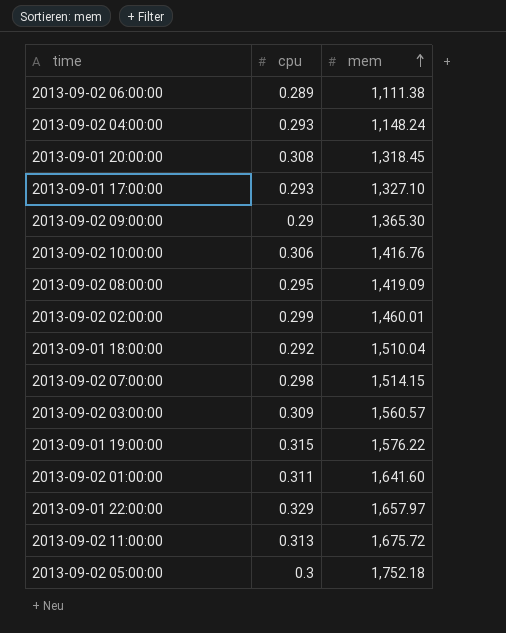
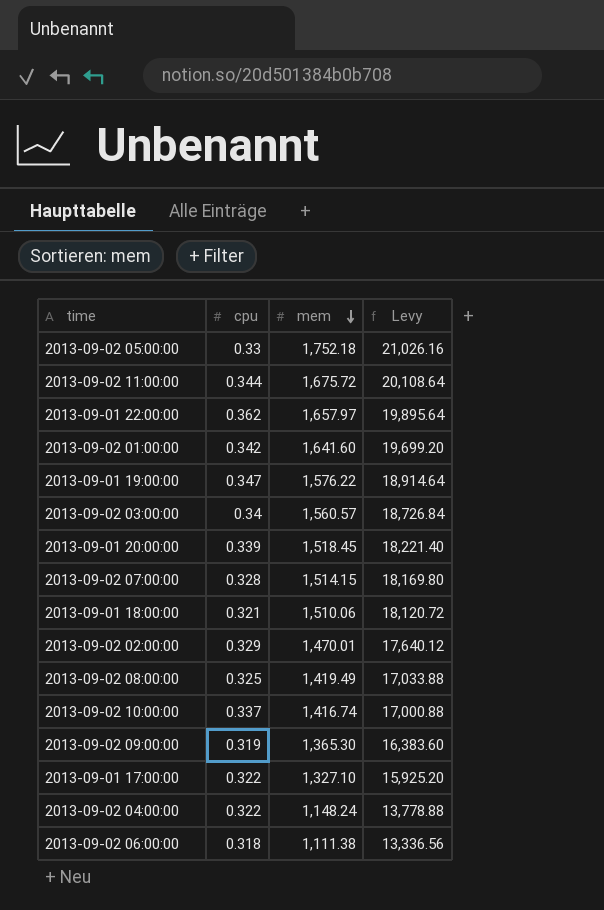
row order: mem ascending -> mem descending
column Levy | formula: none -> [mem] * 12
2013-09-02 05:00:00 | cpu: 0.3 -> 0.33
2013-09-02 11:00:00 | cpu: 0.313 -> 0.344
2013-09-01 22:00:00 | cpu: 0.329 -> 0.362
2013-09-02 01:00:00 | cpu: 0.311 -> 0.342
2013-09-01 19:00:00 | cpu: 0.315 -> 0.347
2013-09-02 03:00:00 | cpu: 0.309 -> 0.34
2013-09-01 20:00:00 | cpu: 0.308 -> 0.339
2013-09-01 20:00:00 | mem: 1,318.45 -> 1,518.45
2013-09-02 07:00:00 | cpu: 0.298 -> 0.328
2013-09-01 18:00:00 | cpu: 0.292 -> 0.321
2013-09-01 18:00:00 | mem: 1,510.04 -> 1,510.06
2013-09-02 02:00:00 | cpu: 0.299 -> 0.329
2013-09-02 02:00:00 | mem: 1,460.01 -> 1,470.01
2013-09-02 08:00:00 | cpu: 0.295 -> 0.325
2013-09-02 08:00:00 | mem: 1,419.09 -> 1,419.49
2013-09-02 10:00:00 | cpu: 0.306 -> 0.337
2013-09-02 10:00:00 | mem: 1,416.76 -> 1,416.74
2013-09-02 09:00:00 | cpu: 0.29 -> 0.319
2013-09-01 17:00:00 | cpu: 0.293 -> 0.322
2013-09-02 04:00:00 | cpu: 0.293 -> 0.322
2013-09-02 06:00:00 | cpu: 0.289 -> 0.318

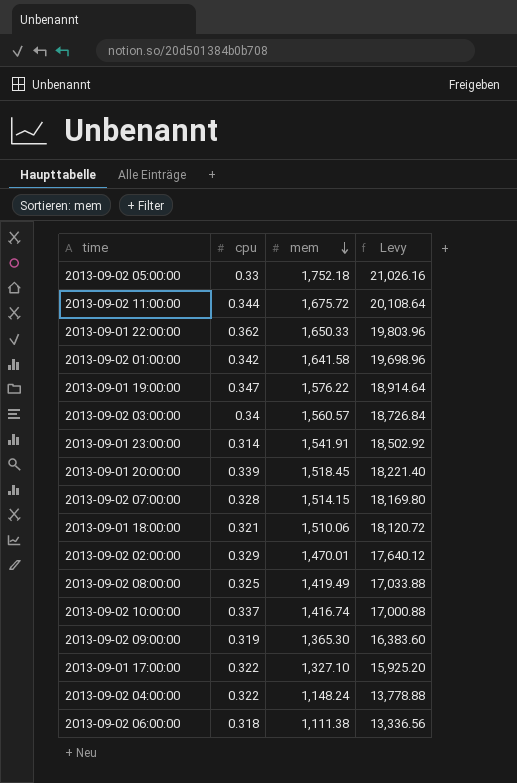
2013-09-01 22:00:00 | mem: 1,657.97 -> 1,650.33
2013-09-01 22:00:00 | Levy: 19,895.64 -> 19,803.96
2013-09-02 01:00:00 | mem: 1,641.60 -> 1,641.58
2013-09-02 01:00:00 | Levy: 19,699.20 -> 19,698.96
row 2013-09-01 23:00:00: none -> 0.314 | 1,541.91 | 18,502.92

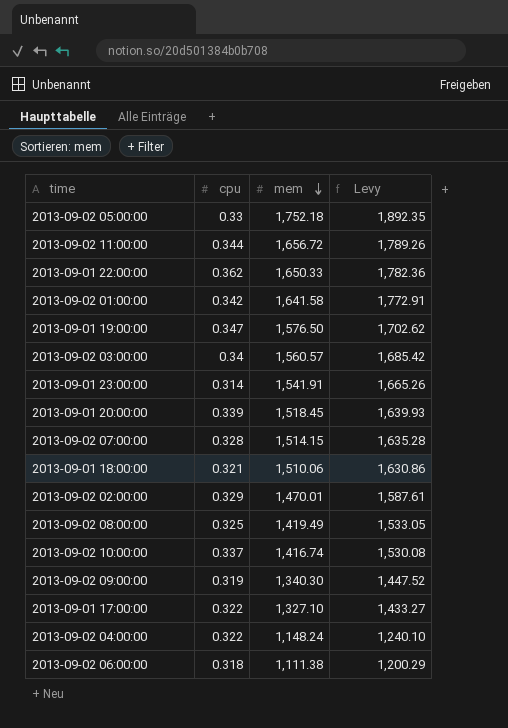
column Levy | formula: [mem] * 12 -> [mem] * 1.08
2013-09-02 11:00:00 | mem: 1,675.72 -> 1,656.72
2013-09-01 19:00:00 | mem: 1,576.22 -> 1,576.50
2013-09-02 09:00:00 | mem: 1,365.30 -> 1,340.30

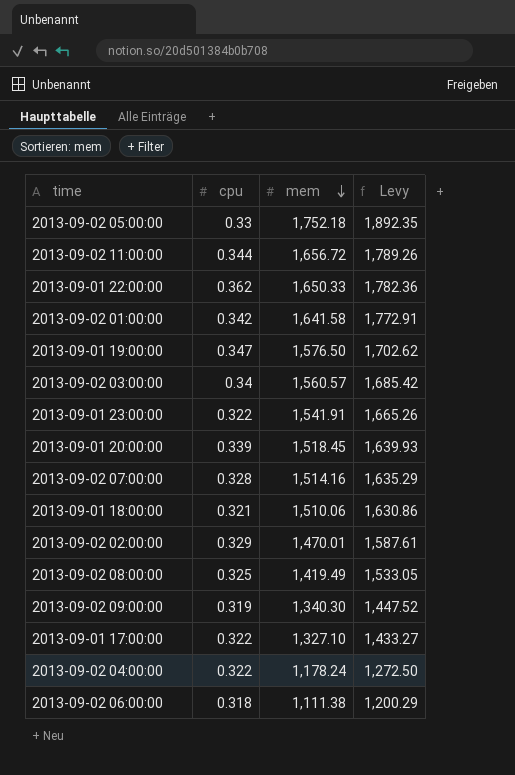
row 2013-09-02 10:00:00: 0.337 | 1,416.74 | 1,530.08 -> none
2013-09-01 23:00:00 | cpu: 0.314 -> 0.322
2013-09-02 07:00:00 | mem: 1,514.15 -> 1,514.16
2013-09-02 07:00:00 | Levy: 1,635.28 -> 1,635.29
2013-09-02 04:00:00 | mem: 1,148.24 -> 1,178.24
2013-09-02 04:00:00 | Levy: 1,240.10 -> 1,272.50

